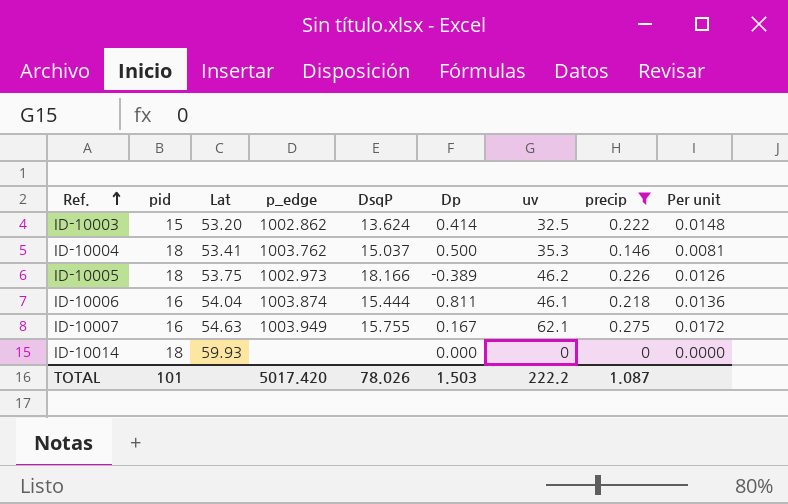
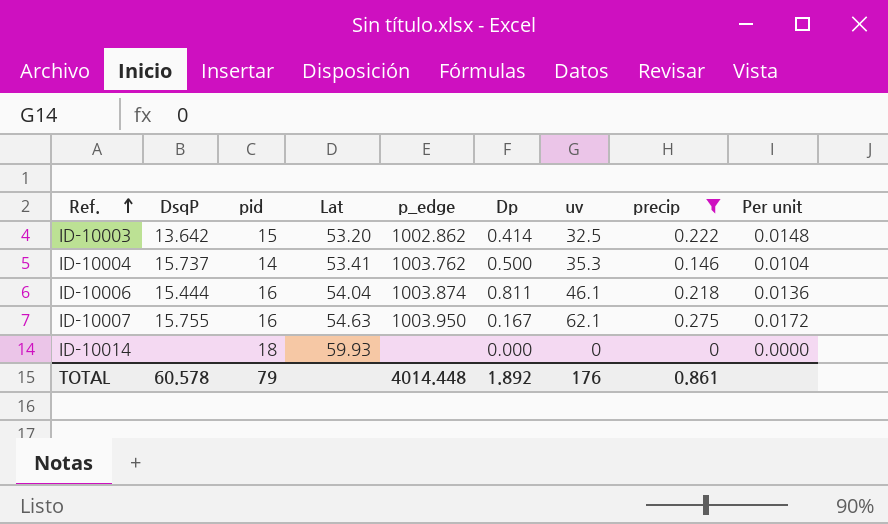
column DsqP | position: 5 -> 2
row ID-10005: 18 | 53.75 | 1002.973 | 18.166 | -0.389 | 46.2 | 0.226 | 0.0126 -> none
ID-10003 | DsqP: 13.624 -> 13.642
ID-10004 | DsqP: 15.037 -> 15.737
ID-10004 | pid: 18 -> 14
ID-10004 | Per unit: 0.0081 -> 0.0104
ID-10007 | p_edge: 1003.949 -> 1003.950
TOTAL | DsqP: 78.026 -> 60.578
TOTAL | pid: 101 -> 79
TOTAL | p_edge: 5017.420 -> 4014.448
TOTAL | Dp: 1.503 -> 1.892
TOTAL | uv: 222.2 -> 176
TOTAL | precip: 1.087 -> 0.861

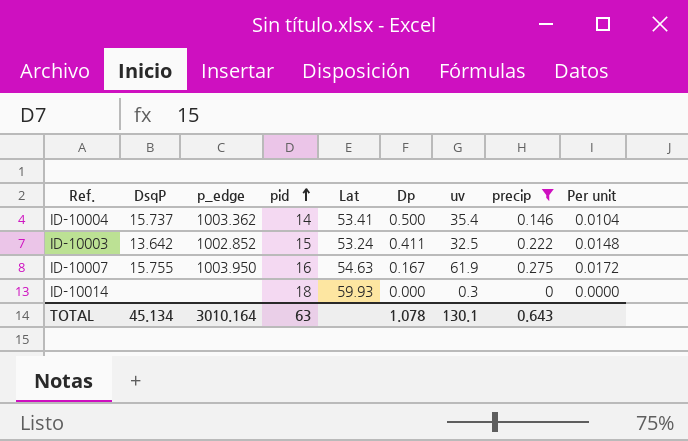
row order: Ref. ascending -> pid ascending
column p_edge | position: 5 -> 3
row ID-10006: 15.444 | 16 | 54.04 | 1003.874 | 0.811 | 46.1 | 0.218 | 0.0136 -> none
ID-10004 | p_edge: 1003.762 -> 1003.362
ID-10004 | uv: 35.3 -> 35.4
ID-10003 | p_edge: 1002.862 -> 1002.852
ID-10003 | Lat: 53.20 -> 53.24
ID-10003 | Dp: 0.414 -> 0.411
ID-10007 | uv: 62.1 -> 61.9
ID-10014 | uv: 0 -> 0.3
TOTAL | DsqP: 60.578 -> 45.134
TOTAL | p_edge: 4014.448 -> 3010.164
TOTAL | pid: 79 -> 63
TOTAL | Dp: 1.892 -> 1.078
TOTAL | uv: 176 -> 130.1
TOTAL | precip: 0.861 -> 0.643

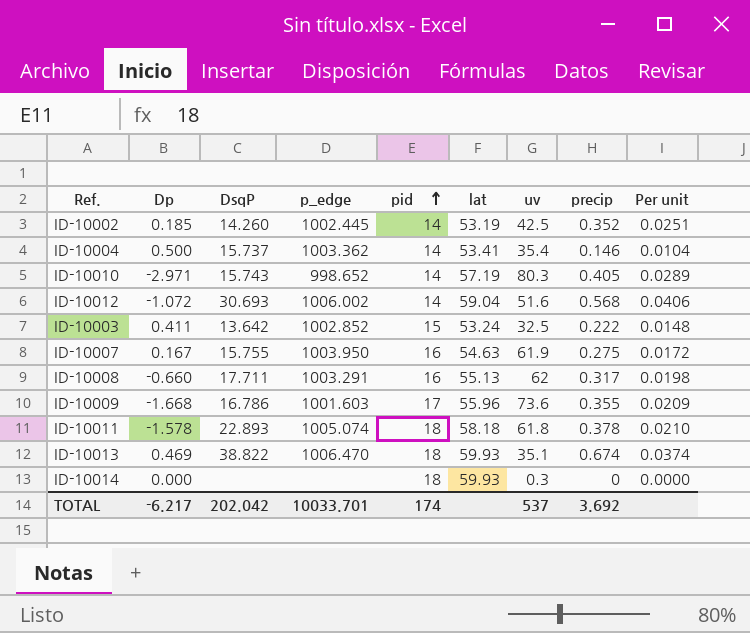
filter: precip <= 0.275 -> none
column Dp | position: 6 -> 2
column name: Lat -> lat
TOTAL | Dp: 1.078 -> -6.217
TOTAL | DsqP: 45.134 -> 202.042
TOTAL | p_edge: 3010.164 -> 10033.701
TOTAL | pid: 63 -> 174
TOTAL | uv: 130.1 -> 537
TOTAL | precip: 0.643 -> 3.692

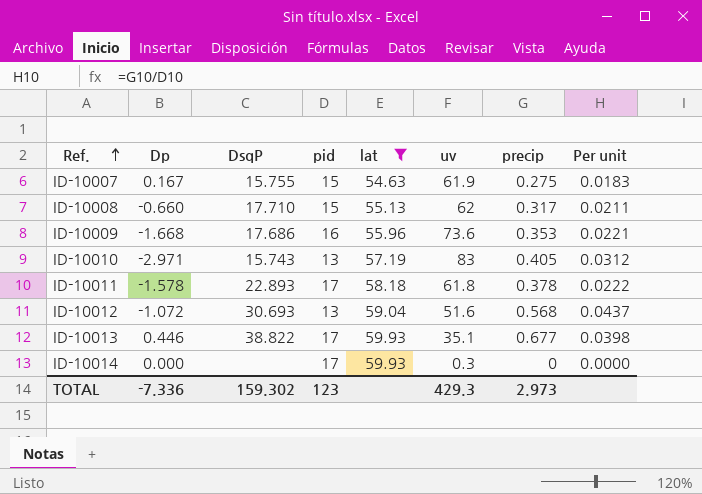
filter: none -> lat >= 54.63
row order: pid ascending -> Ref. ascending
column p_edge | position: 4 -> none
ID-10007 | pid: 16 -> 15
ID-10007 | Per unit: 0.0172 -> 0.0183
ID-10008 | DsqP: 17.711 -> 17.710
ID-10008 | pid: 16 -> 15
ID-10008 | Per unit: 0.0198 -> 0.0211
ID-10009 | DsqP: 16.786 -> 17.686
ID-10009 | pid: 17 -> 16
ID-10009 | precip: 0.355 -> 0.353
ID-10009 | Per unit: 0.0209 -> 0.0221
ID-10010 | pid: 14 -> 13
ID-10010 | uv: 80.3 -> 83
ID-10010 | Per unit: 0.0289 -> 0.0312
ID-10011 | pid: 18 -> 17
ID-10011 | Per unit: 0.0210 -> 0.0222
ID-10012 | pid: 14 -> 13
ID-10012 | Per unit: 0.0406 -> 0.0437
ID-10013 | Dp: 0.469 -> 0.446
ID-10013 | pid: 18 -> 17
ID-10013 | precip: 0.674 -> 0.677
ID-10013 | Per unit: 0.0374 -> 0.0398
ID-10014 | pid: 18 -> 17
TOTAL | Dp: -6.217 -> -7.336
TOTAL | DsqP: 202.042 -> 159.302
TOTAL | pid: 174 -> 123
TOTAL | uv: 537 -> 429.3
TOTAL | precip: 3.692 -> 2.973

